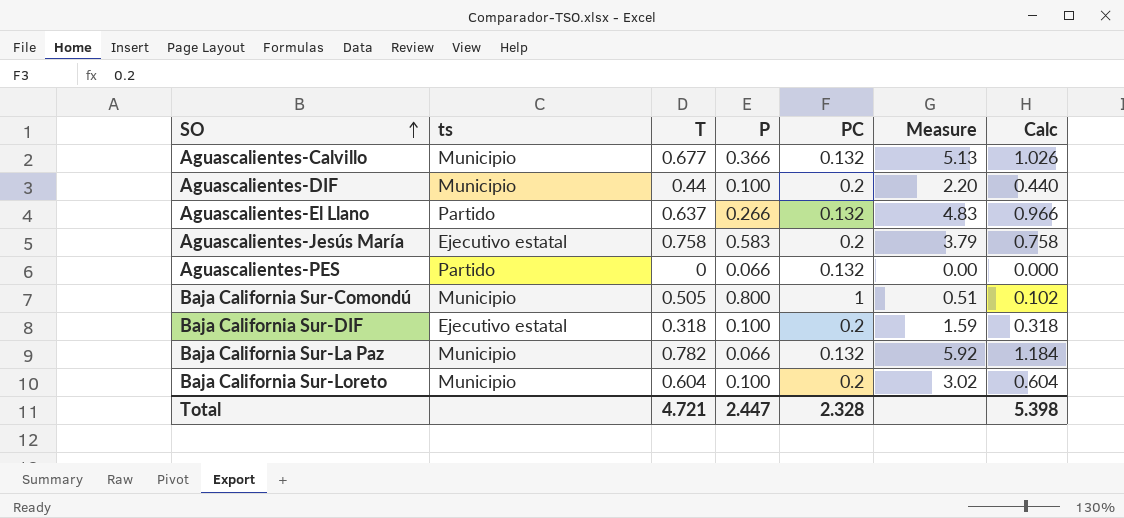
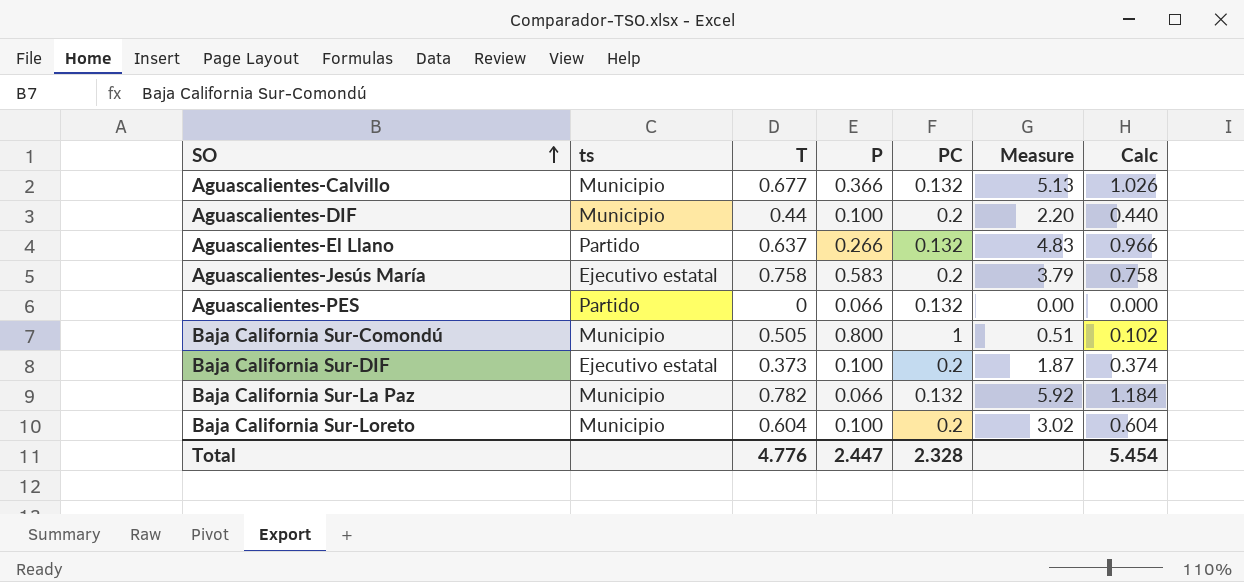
Baja California Sur-DIF | T: 0.318 -> 0.373
Baja California Sur-DIF | Measure: 1.59 -> 1.87
Baja California Sur-DIF | Calc: 0.318 -> 0.374
Total | T: 4.721 -> 4.776
Total | Calc: 5.398 -> 5.454

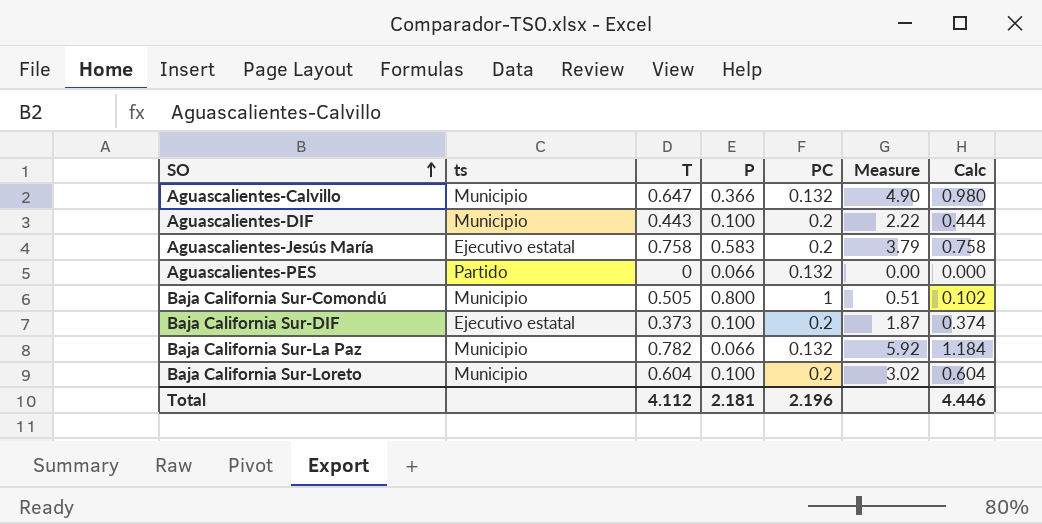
row Aguascalientes-El Llano: Partido | 0.637 | 0.266 | 0.132 | 4.83 | 0.966 -> none
Aguascalientes-Calvillo | T: 0.677 -> 0.647
Aguascalientes-Calvillo | Measure: 5.13 -> 4.90
Aguascalientes-Calvillo | Calc: 1.026 -> 0.980
Aguascalientes-DIF | T: 0.44 -> 0.443
Aguascalientes-DIF | Measure: 2.20 -> 2.22
Aguascalientes-DIF | Calc: 0.440 -> 0.444
Total | T: 4.776 -> 4.112
Total | P: 2.447 -> 2.181
Total | PC: 2.328 -> 2.196
Total | Calc: 5.454 -> 4.446

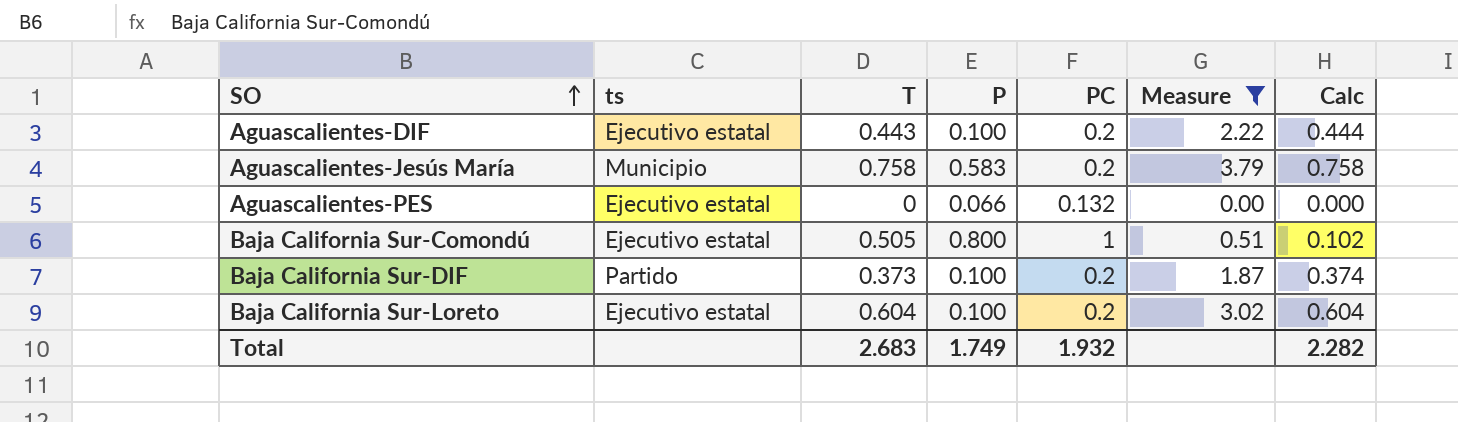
filter: none -> Measure <= 3.79
Aguascalientes-DIF | ts: Municipio -> Ejecutivo estatal
Aguascalientes-Jesús María | ts: Ejecutivo estatal -> Municipio
Aguascalientes-PES | ts: Partido -> Ejecutivo estatal
Baja California Sur-Comondú | ts: Municipio -> Ejecutivo estatal
Baja California Sur-DIF | ts: Ejecutivo estatal -> Partido
Baja California Sur-Loreto | ts: Municipio -> Ejecutivo estatal
Total | T: 4.112 -> 2.683
Total | P: 2.181 -> 1.749
Total | PC: 2.196 -> 1.932
Total | Calc: 4.446 -> 2.282

